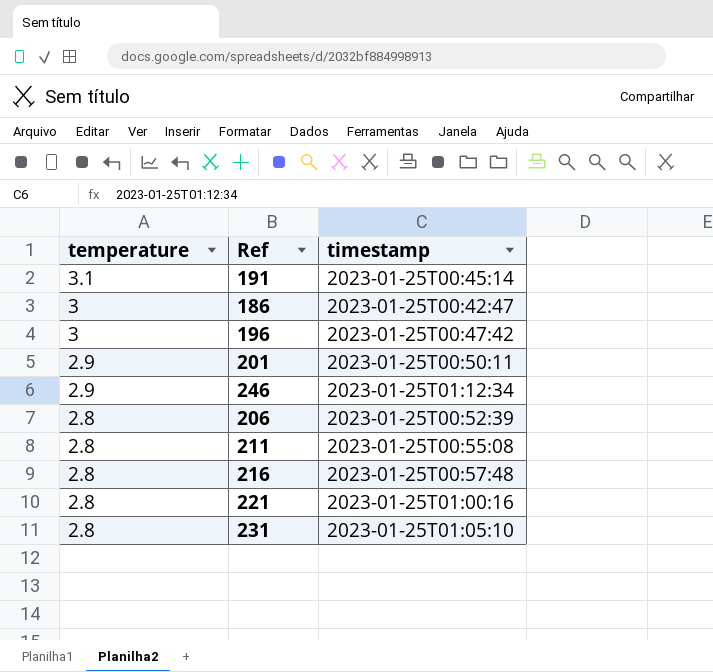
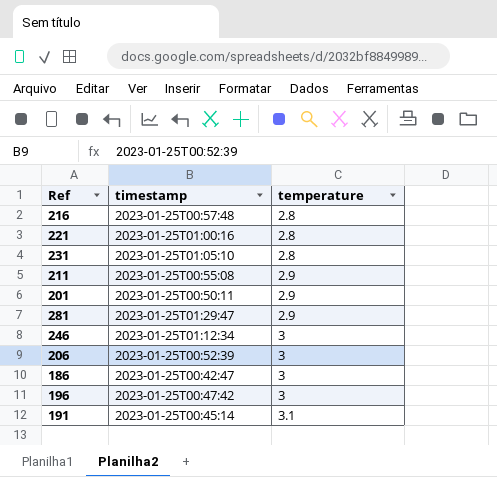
row order: temperature descending -> temperature ascending
column temperature | position: 1 -> 3
211 | temperature: 2.8 -> 2.9
row 281: none -> 2023-01-25T01:29:47 | 2.9
246 | temperature: 2.9 -> 3
206 | temperature: 2.8 -> 3

